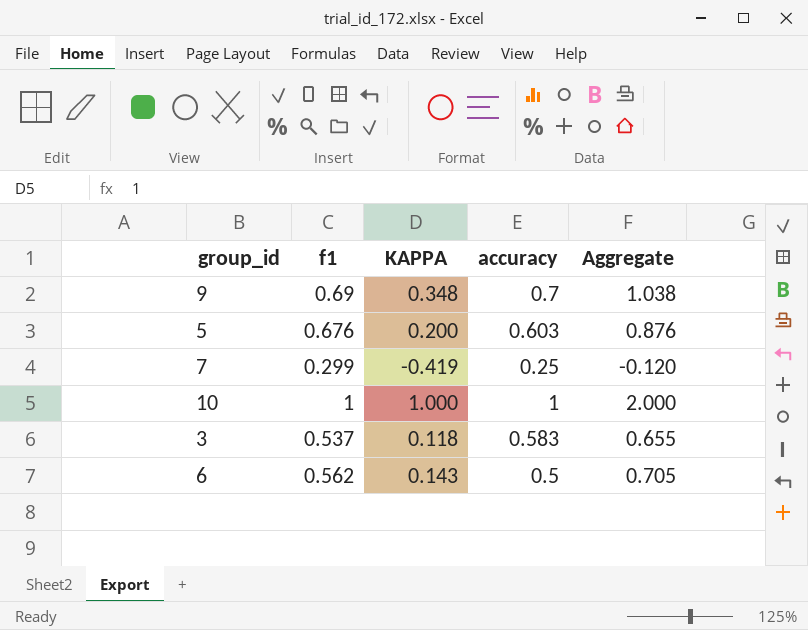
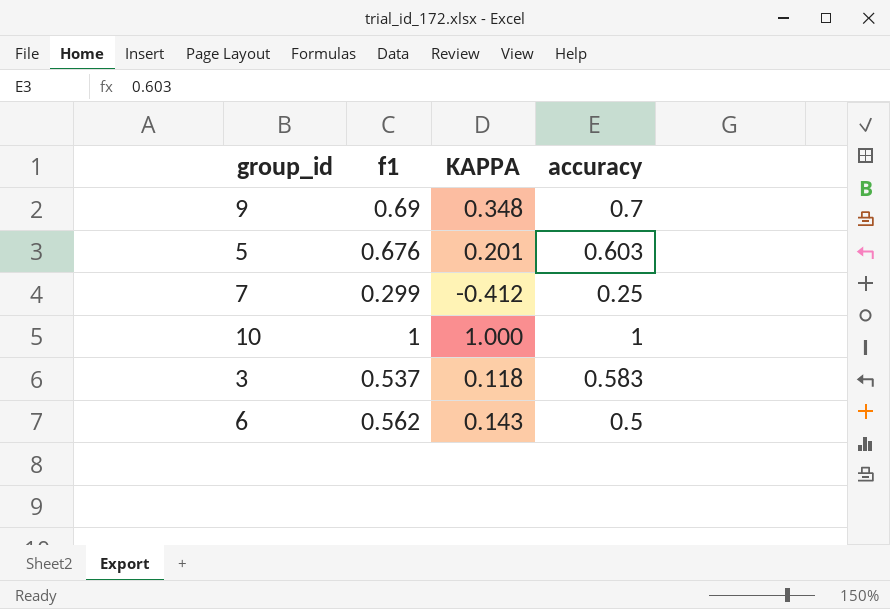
column Aggregate | formula: [f1] + [KAPPA] -> none
5 | KAPPA: 0.200 -> 0.201
7 | KAPPA: -0.419 -> -0.412

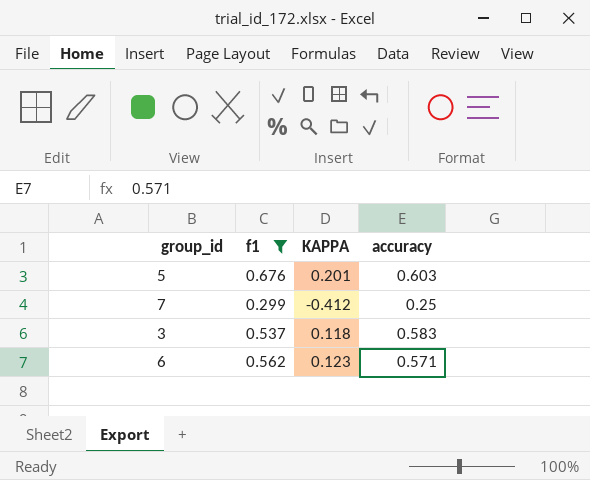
filter: none -> f1 <= 0.676
6 | KAPPA: 0.143 -> 0.123
6 | accuracy: 0.5 -> 0.571

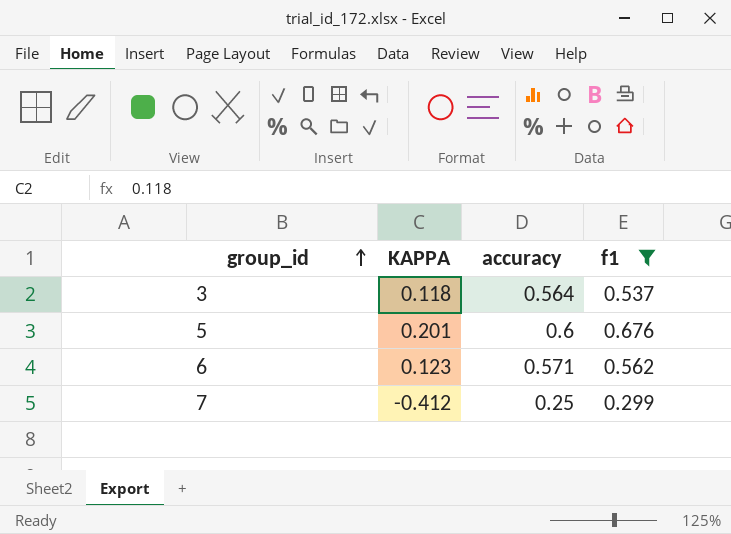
row order: none -> group_id ascending
column f1 | position: 2 -> 4
3 | accuracy: 0.583 -> 0.564
5 | accuracy: 0.603 -> 0.6

